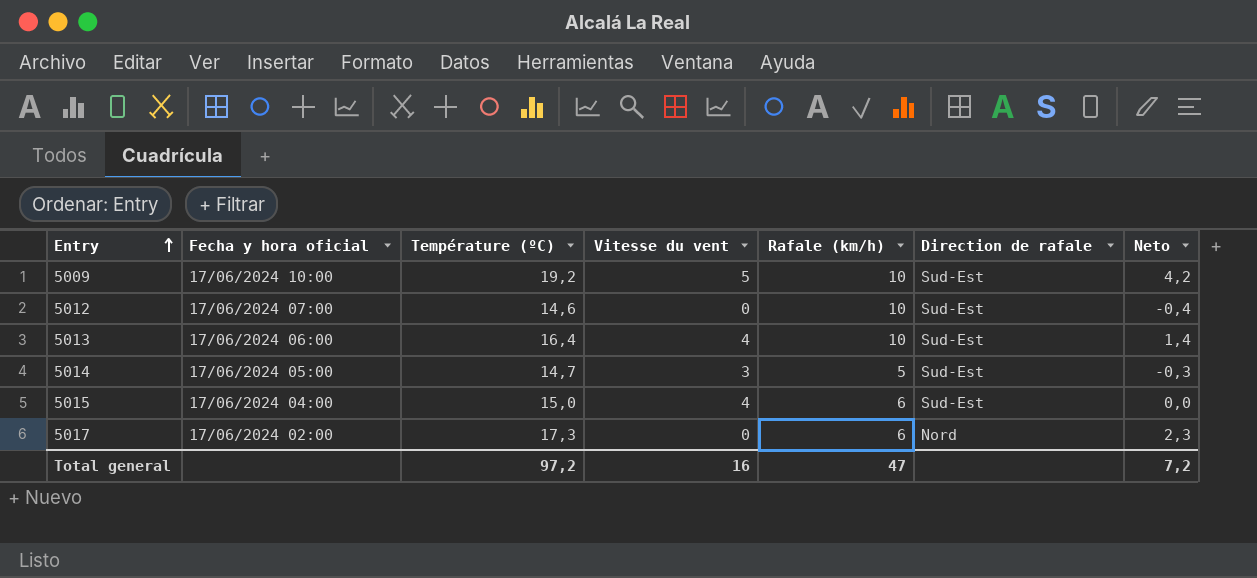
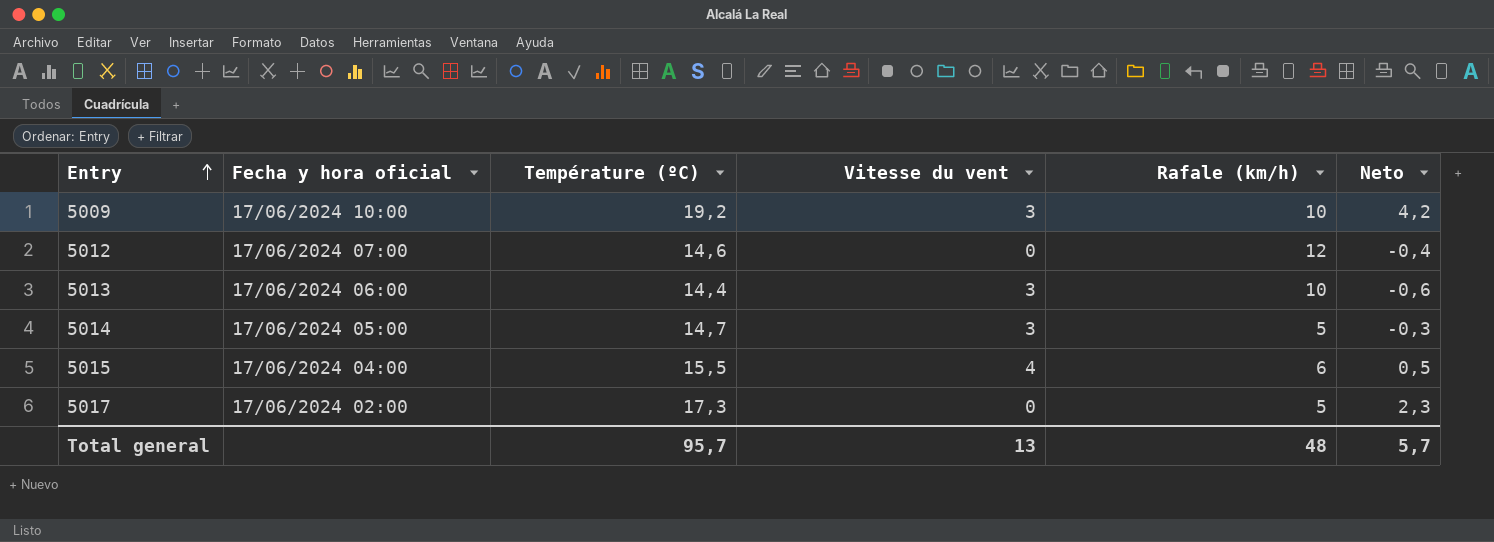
column Direction de rafale | position: 6 -> none
5009 | Vitesse du vent: 5 -> 3
5012 | Rafale (km/h): 10 -> 12
5013 | Température (ºC): 16,4 -> 14,4
5013 | Vitesse du vent: 4 -> 3
5013 | Neto: 1,4 -> -0,6
5015 | Température (ºC): 15,0 -> 15,5
5015 | Neto: 0,0 -> 0,5
5017 | Rafale (km/h): 6 -> 5
Total general | Température (ºC): 97,2 -> 95,7
Total general | Vitesse du vent: 16 -> 13
Total general | Rafale (km/h): 47 -> 48
Total general | Neto: 7,2 -> 5,7

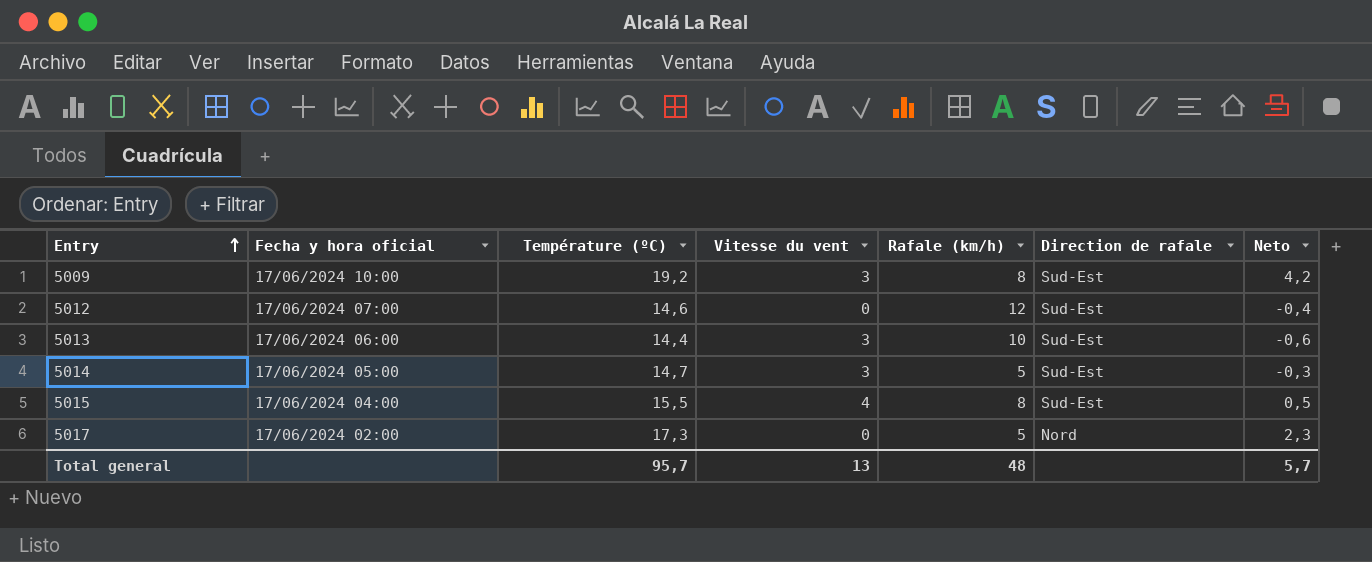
column Direction de rafale | position: none -> 6
5009 | Rafale (km/h): 10 -> 8
5015 | Rafale (km/h): 6 -> 8

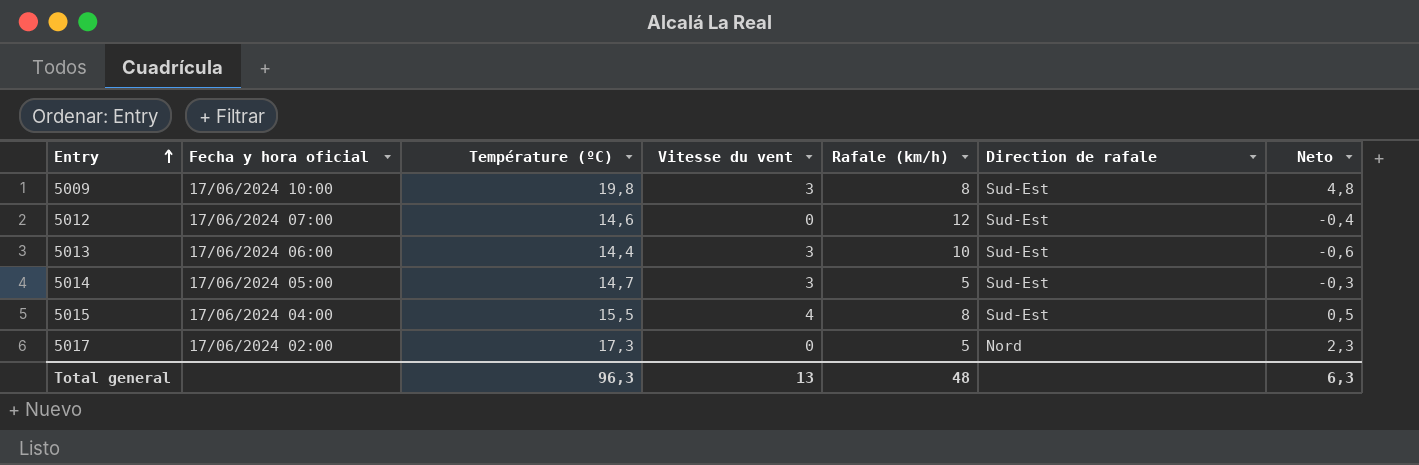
5009 | Température (ºC): 19,2 -> 19,8
5009 | Neto: 4,2 -> 4,8
Total general | Température (ºC): 95,7 -> 96,3
Total general | Neto: 5,7 -> 6,3

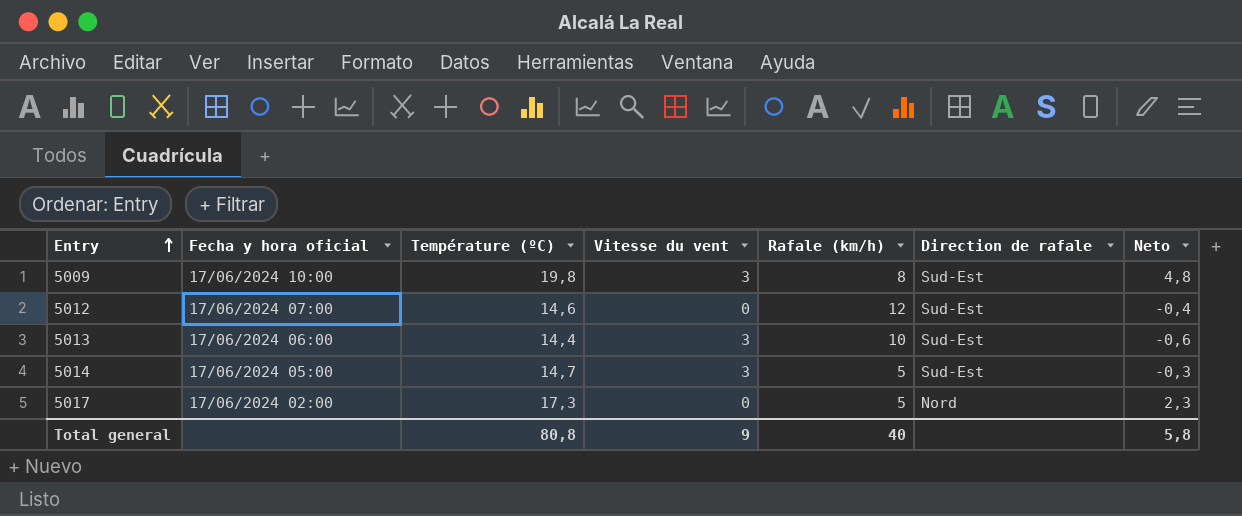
row 5015: 17/06/2024 04:00 | 15,5 | 4 | 8 | Sud-Est | 0,5 -> none
Total general | Température (ºC): 96,3 -> 80,8
Total general | Vitesse du vent: 13 -> 9
Total general | Rafale (km/h): 48 -> 40
Total general | Neto: 6,3 -> 5,8

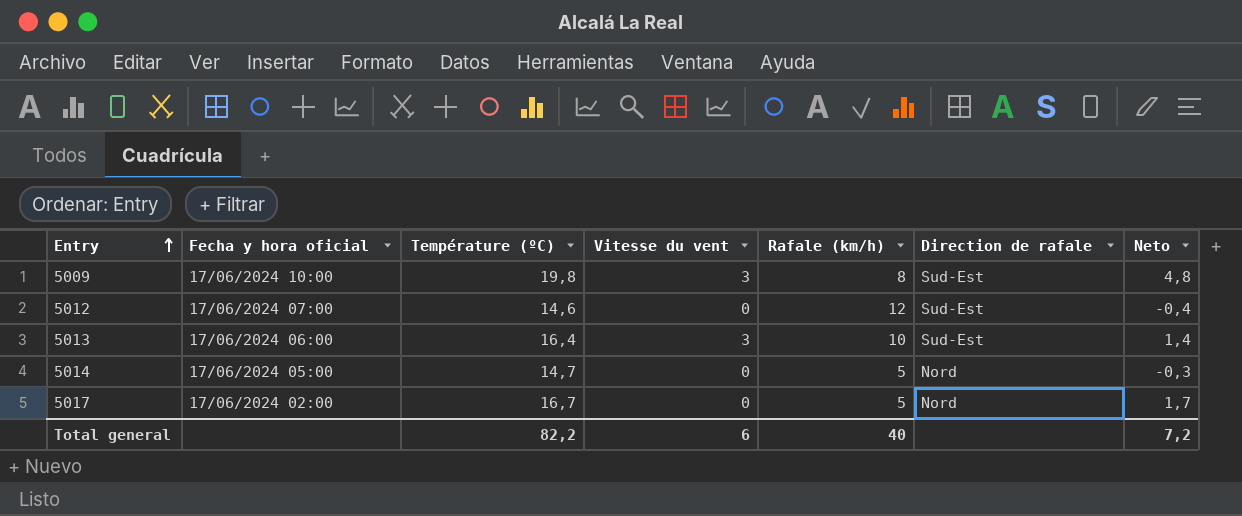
5013 | Température (ºC): 14,4 -> 16,4
5013 | Neto: -0,6 -> 1,4
5014 | Vitesse du vent: 3 -> 0
5014 | Direction de rafale: Sud-Est -> Nord
5017 | Température (ºC): 17,3 -> 16,7
5017 | Neto: 2,3 -> 1,7
Total general | Température (ºC): 80,8 -> 82,2
Total general | Vitesse du vent: 9 -> 6
Total general | Neto: 5,8 -> 7,2

